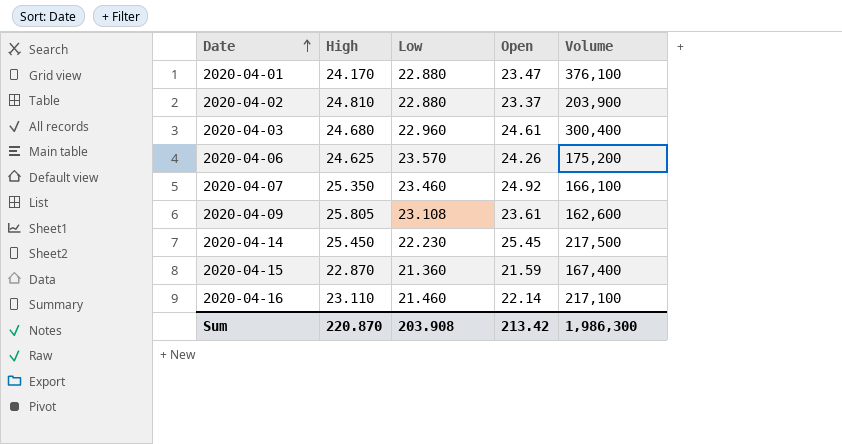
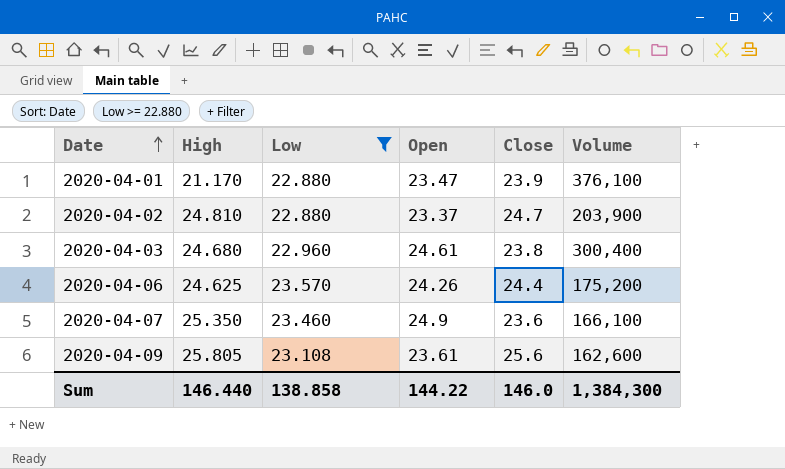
filter: none -> Low >= 22.880
column Close | position: none -> 5
2020-04-01 | High: 24.170 -> 21.170
2020-04-07 | Open: 24.92 -> 24.9
Sum | High: 220.870 -> 146.440
Sum | Low: 203.908 -> 138.858
Sum | Open: 213.42 -> 144.22
Sum | Volume: 1,986,300 -> 1,384,300

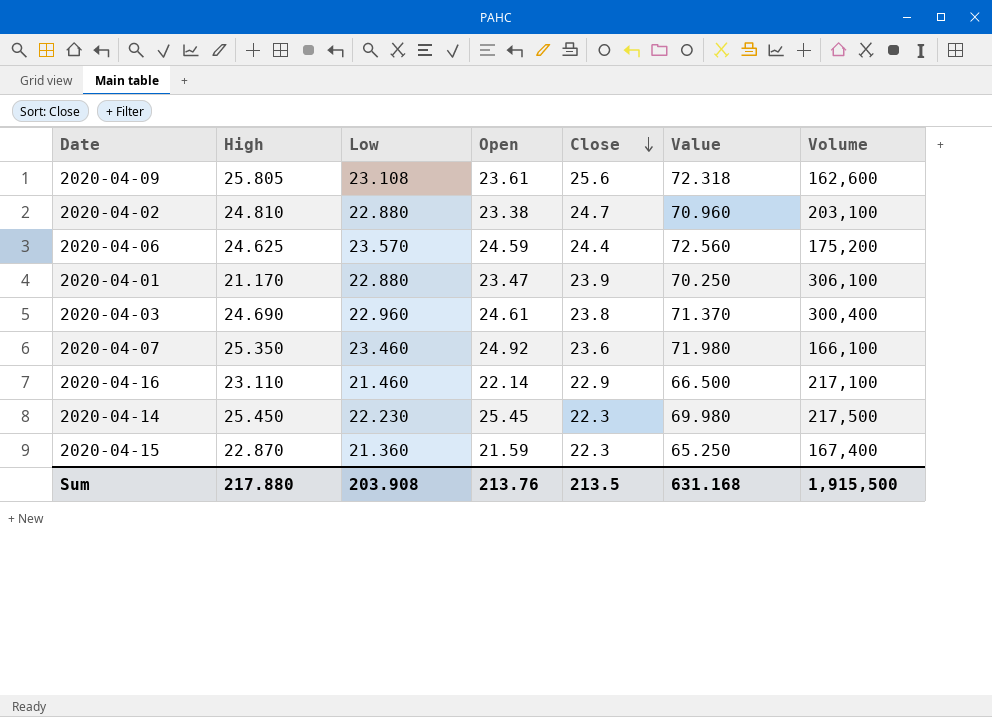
filter: Low >= 22.880 -> none
row order: Date ascending -> Close descending
column Value | formula: none -> [Low] + [Open] + [Close]
2020-04-02 | Open: 23.37 -> 23.38
2020-04-02 | Volume: 203,900 -> 203,100
2020-04-06 | Open: 24.26 -> 24.59
2020-04-01 | Volume: 376,100 -> 306,100
2020-04-03 | High: 24.680 -> 24.690
2020-04-07 | Open: 24.9 -> 24.92
Sum | High: 146.440 -> 217.880
Sum | Low: 138.858 -> 203.908
Sum | Open: 144.22 -> 213.76
Sum | Close: 146.0 -> 213.5
Sum | Volume: 1,384,300 -> 1,915,500

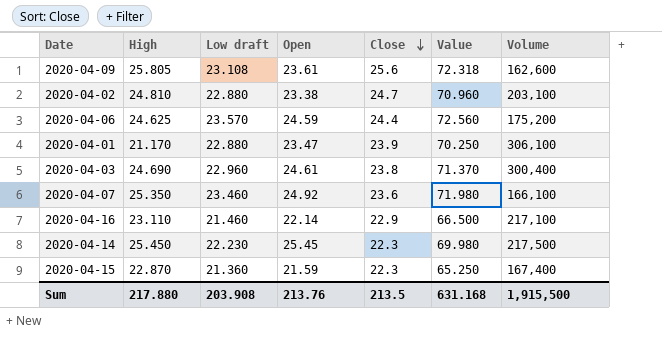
column name: Low -> Low draft

